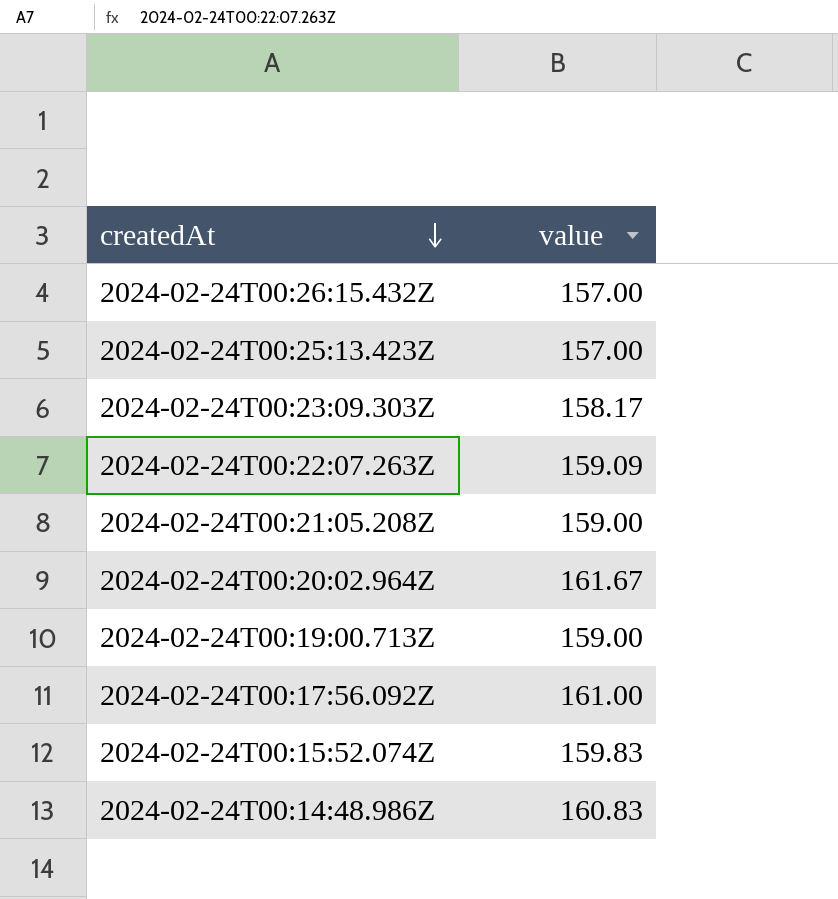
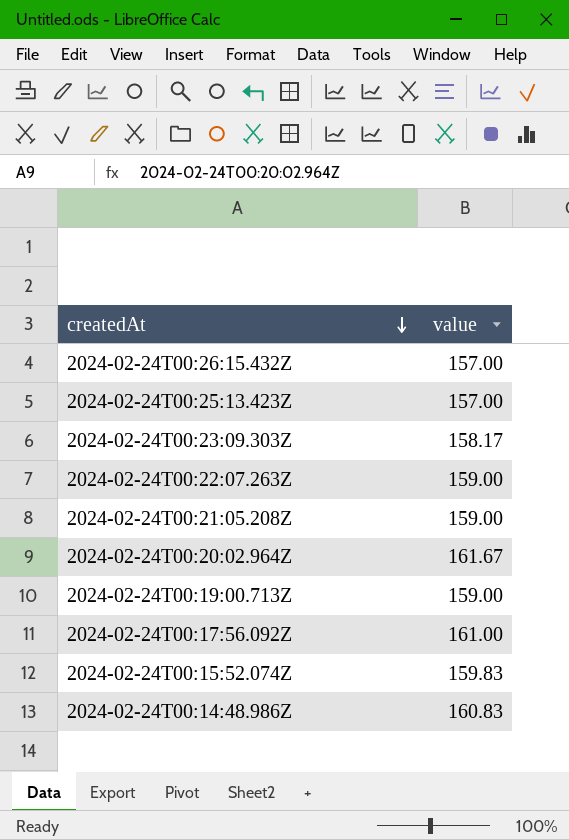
2024-02-24T00:22:07.263Z | value: 159.09 -> 159.00

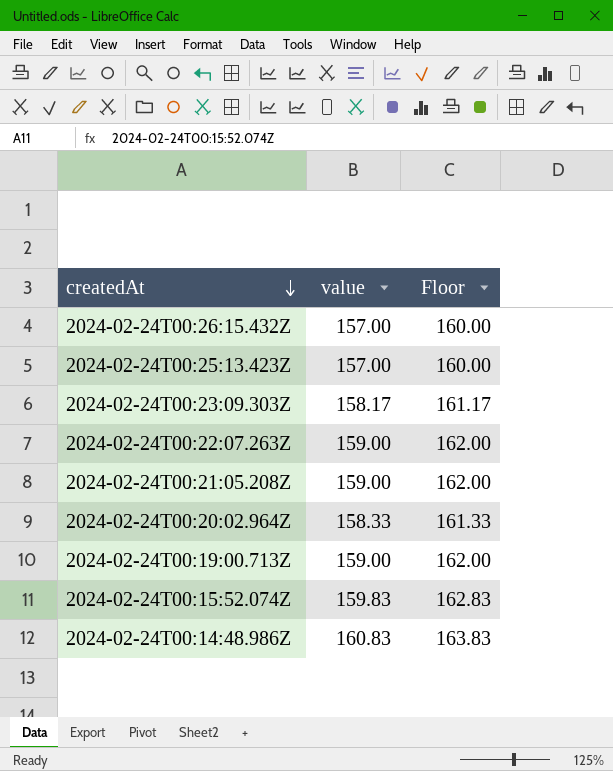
column Floor | formula: none -> [value] + 3
row 2024-02-24T00:17:56.092Z: 161.00 -> none
2024-02-24T00:20:02.964Z | value: 161.67 -> 158.33

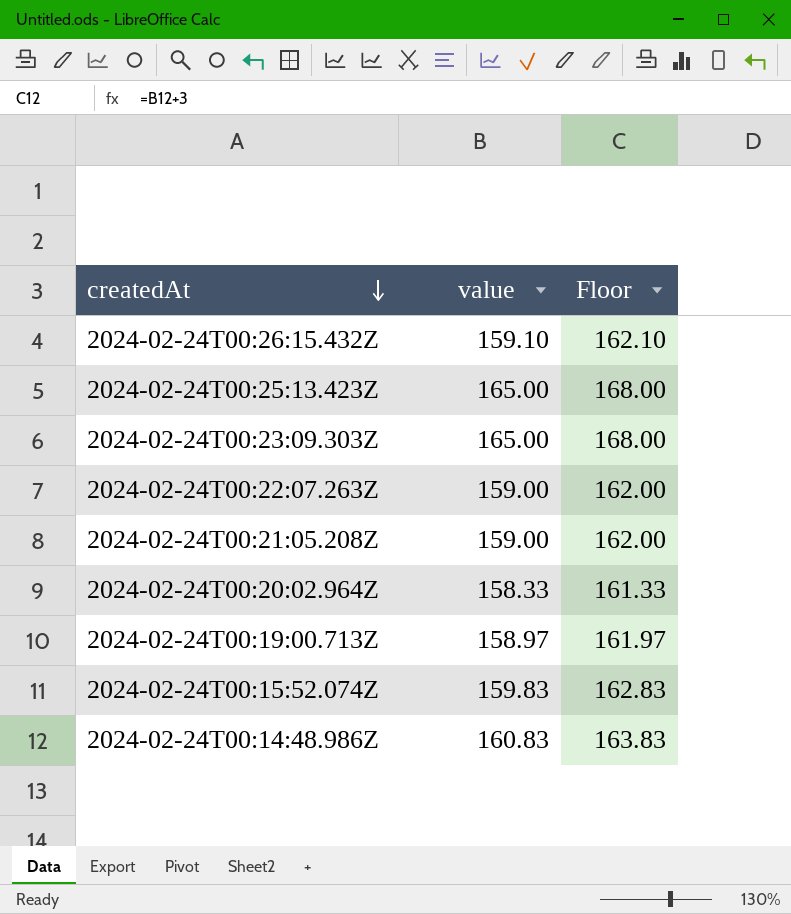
2024-02-24T00:26:15.432Z | value: 157.00 -> 159.10
2024-02-24T00:26:15.432Z | Floor: 160.00 -> 162.10
2024-02-24T00:25:13.423Z | value: 157.00 -> 165.00
2024-02-24T00:25:13.423Z | Floor: 160.00 -> 168.00
2024-02-24T00:23:09.303Z | value: 158.17 -> 165.00
2024-02-24T00:23:09.303Z | Floor: 161.17 -> 168.00
2024-02-24T00:19:00.713Z | value: 159.00 -> 158.97
2024-02-24T00:19:00.713Z | Floor: 162.00 -> 161.97

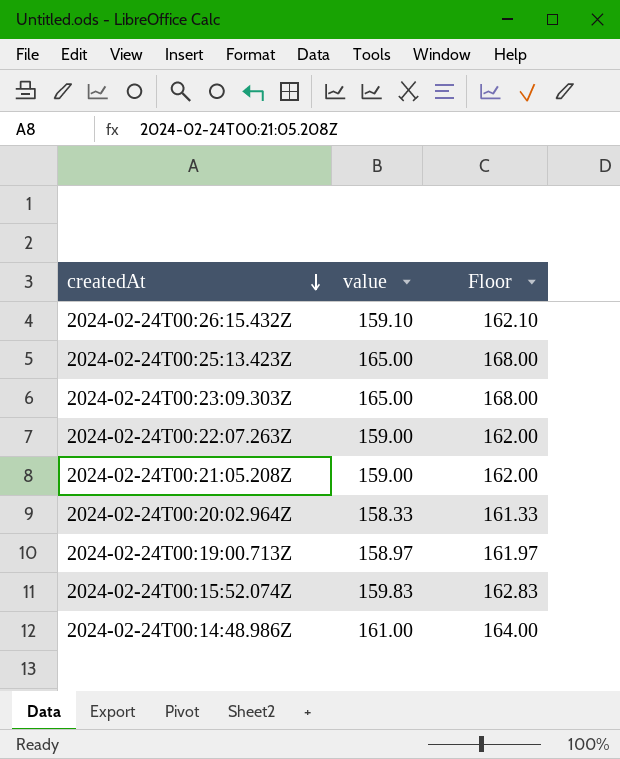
2024-02-24T00:14:48.986Z | value: 160.83 -> 161.00
2024-02-24T00:14:48.986Z | Floor: 163.83 -> 164.00

